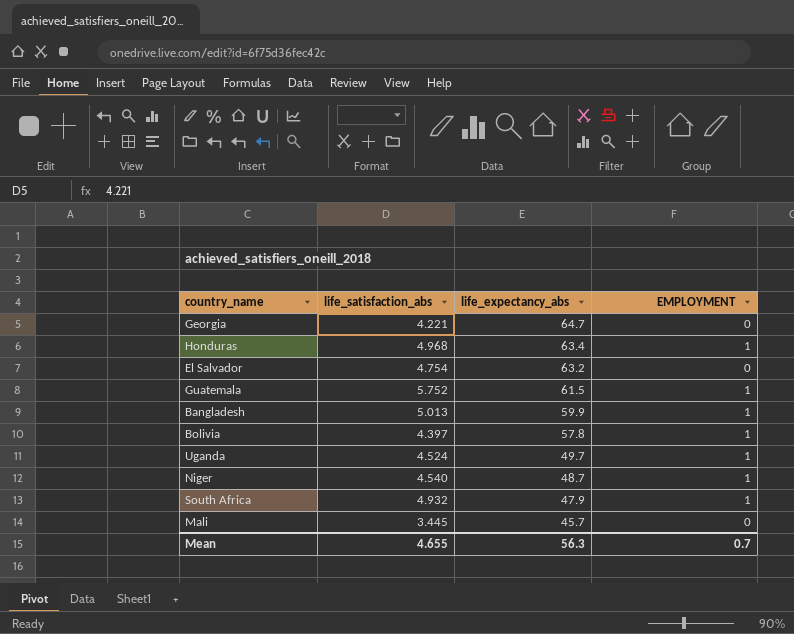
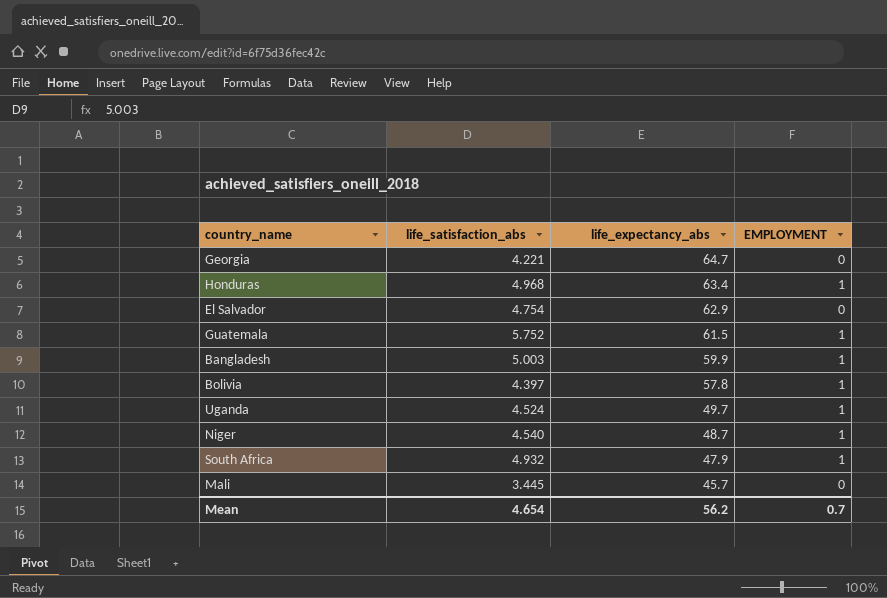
El Salvador | life_expectancy_abs: 63.2 -> 62.9
Bangladesh | life_satisfaction_abs: 5.013 -> 5.003
Mean | life_satisfaction_abs: 4.655 -> 4.654
Mean | life_expectancy_abs: 56.3 -> 56.2

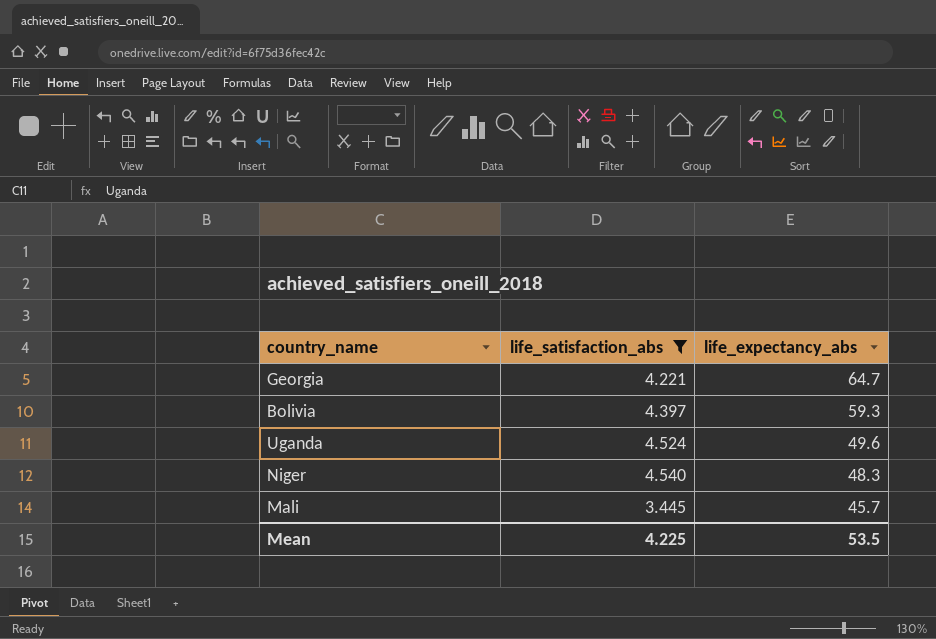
filter: none -> life_satisfaction_abs <= 4.540
column EMPLOYMENT | position: 4 -> none
Bolivia | life_expectancy_abs: 57.8 -> 59.3
Uganda | life_expectancy_abs: 49.7 -> 49.6
Niger | life_expectancy_abs: 48.7 -> 48.3
Mean | life_satisfaction_abs: 4.654 -> 4.225
Mean | life_expectancy_abs: 56.2 -> 53.5

